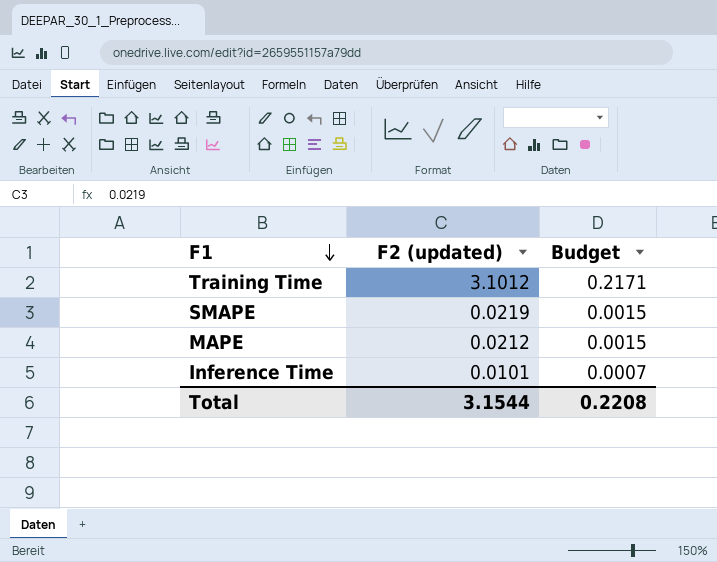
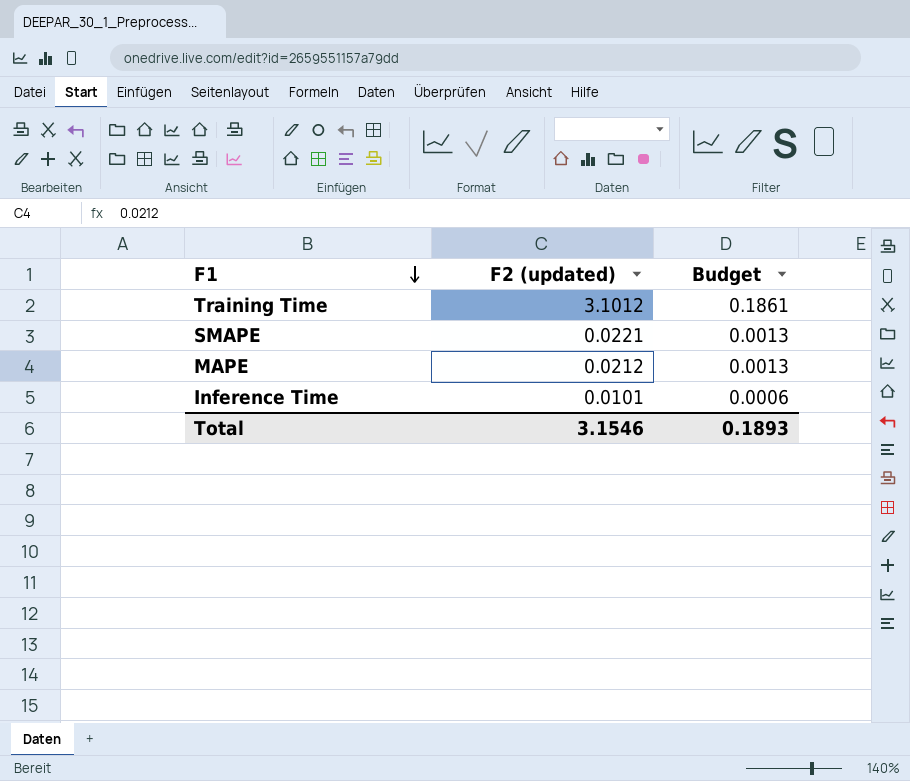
column Budget | formula: [F2 (updated)] * 0.07 -> [F2 (updated)] * 0.06
SMAPE | F2 (updated): 0.0219 -> 0.0221
Total | F2 (updated): 3.1544 -> 3.1546
Total | Budget: 0.2208 -> 0.1893

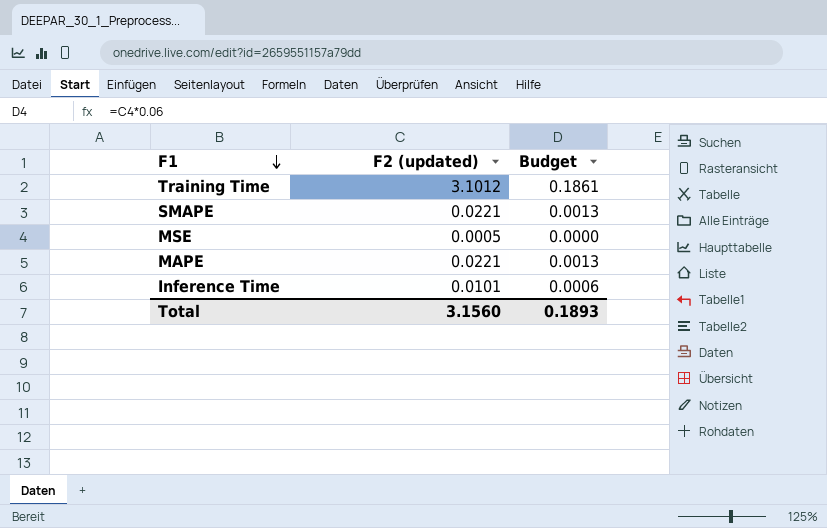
row MSE: none -> 0.0005 | 0.0000
MAPE | F2 (updated): 0.0212 -> 0.0221
Total | F2 (updated): 3.1546 -> 3.1560

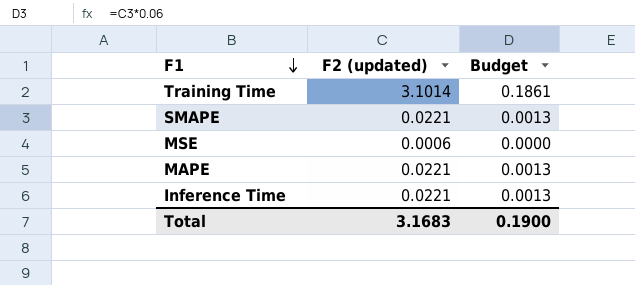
Training Time | F2 (updated): 3.1012 -> 3.1014
MSE | F2 (updated): 0.0005 -> 0.0006
Inference Time | F2 (updated): 0.0101 -> 0.0221
Inference Time | Budget: 0.0006 -> 0.0013
Total | F2 (updated): 3.1560 -> 3.1683
Total | Budget: 0.1893 -> 0.1900

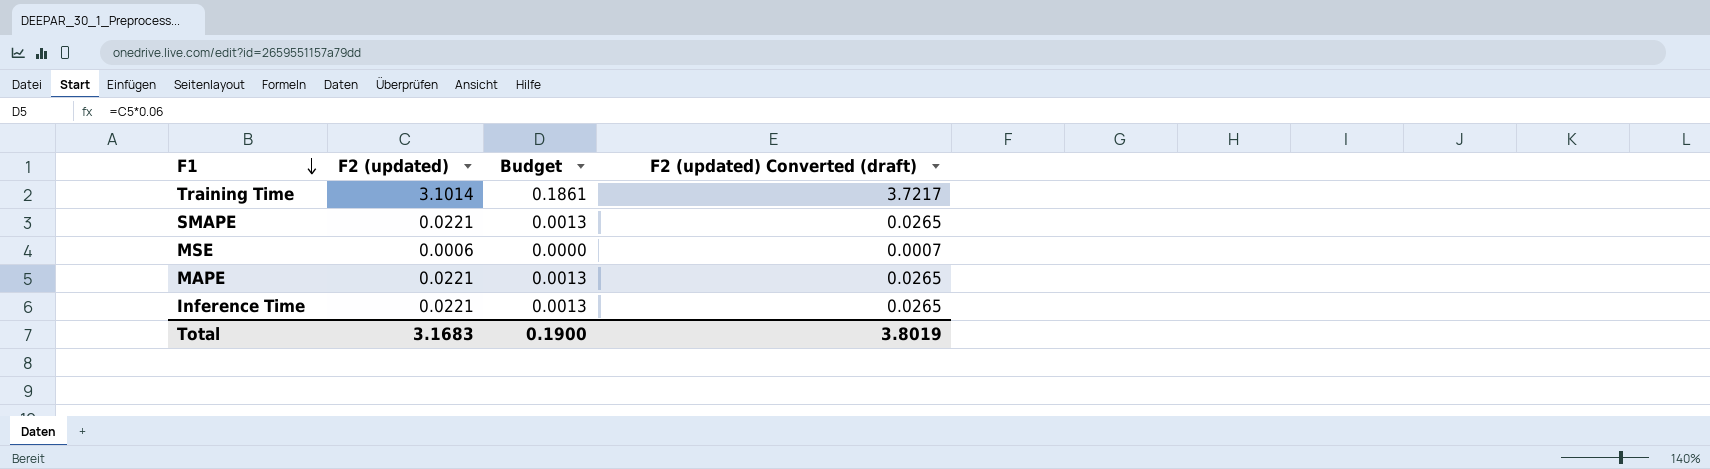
column F2 (updated) Converted (draft) | formula: none -> [F2 (updated)] * 1.2

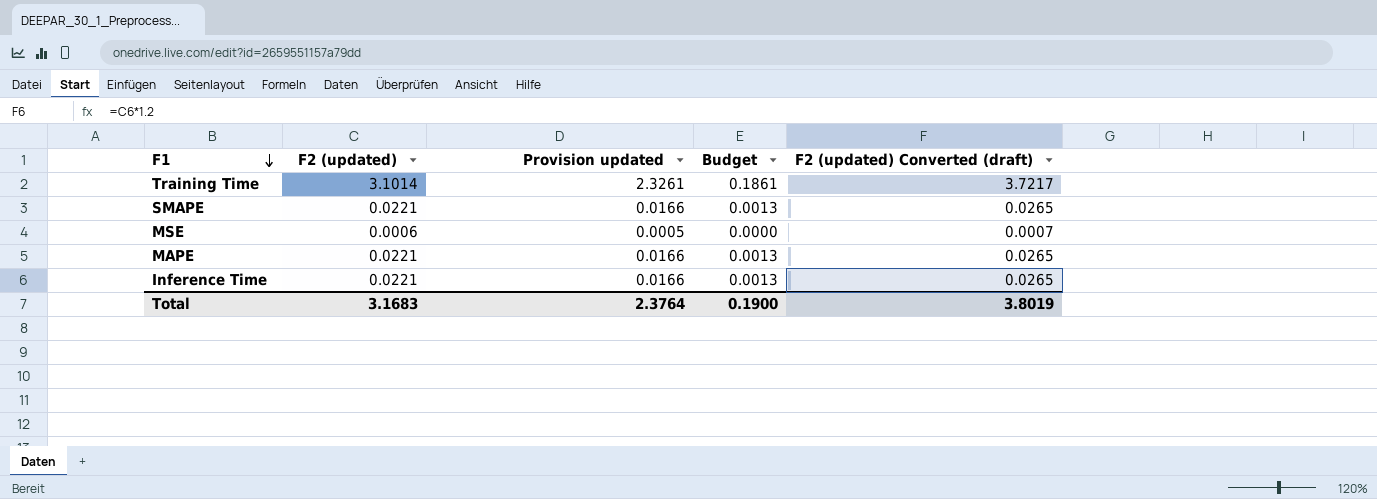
column Provision updated | formula: none -> [F2 (updated)] * 0.75

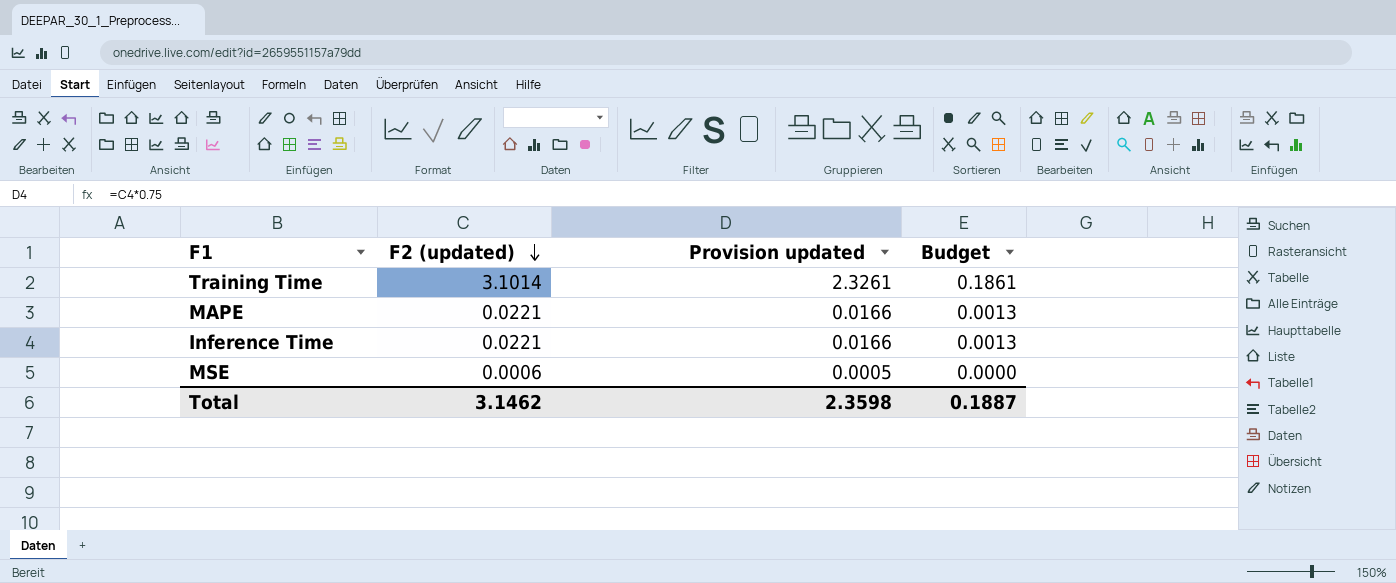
row order: F1 descending -> F2 (updated) descending
column F2 (updated) Converted (draft) | formula: [F2 (updated)] * 1.2 -> none
row SMAPE: 0.0221 | 0.0166 | 0.0013 | 0.0265 -> none
Total | F2 (updated): 3.1683 -> 3.1462
Total | Provision updated: 2.3764 -> 2.3598
Total | Budget: 0.1900 -> 0.1887

